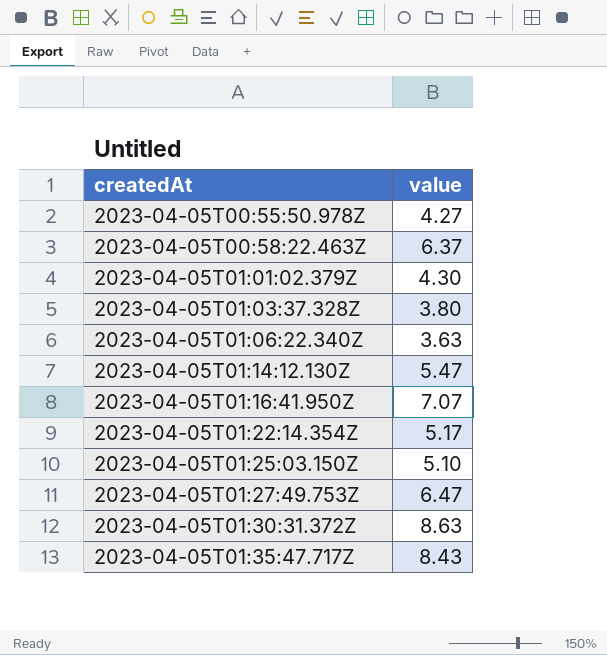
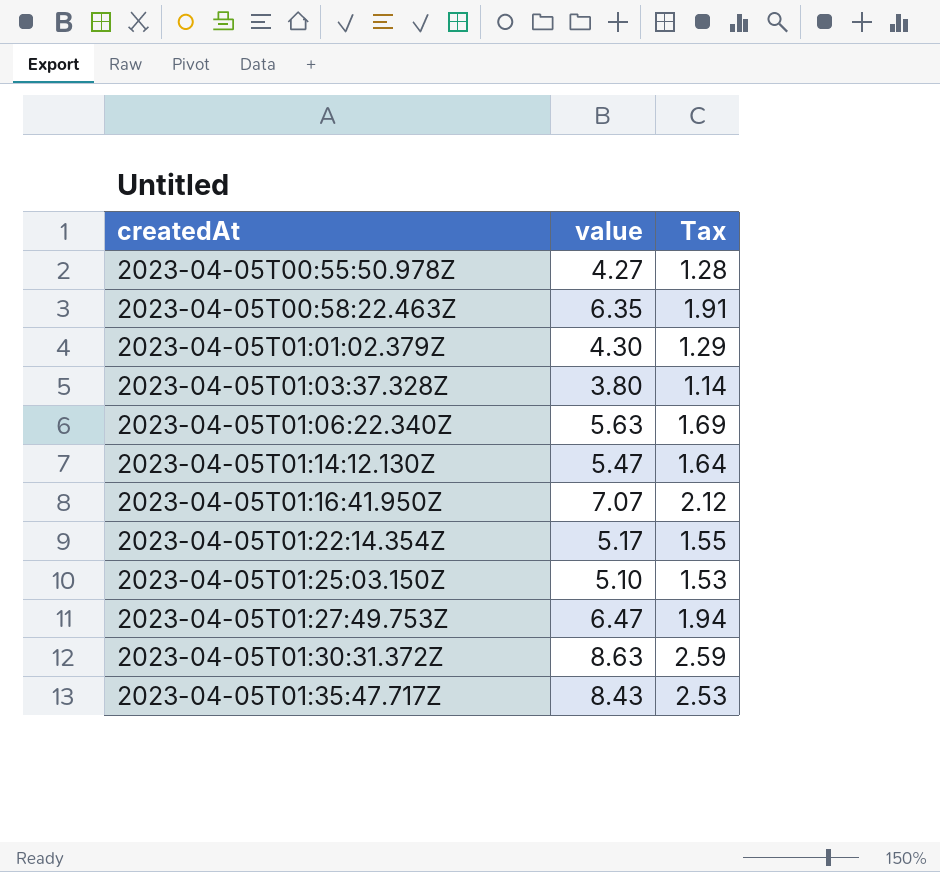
column Tax | formula: none -> [value] * 0.3
2023-04-05T00:58:22.463Z | value: 6.37 -> 6.35
2023-04-05T01:06:22.340Z | value: 3.63 -> 5.63

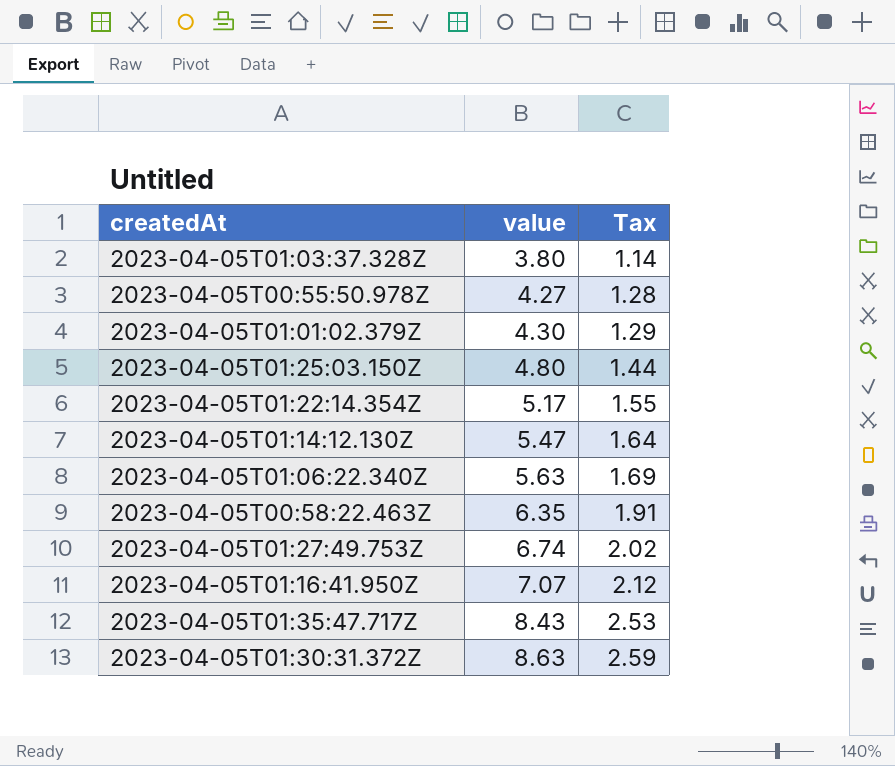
row order: createdAt ascending -> value ascending
2023-04-05T01:25:03.150Z | value: 5.10 -> 4.80
2023-04-05T01:25:03.150Z | Tax: 1.53 -> 1.44
2023-04-05T01:27:49.753Z | value: 6.47 -> 6.74
2023-04-05T01:27:49.753Z | Tax: 1.94 -> 2.02

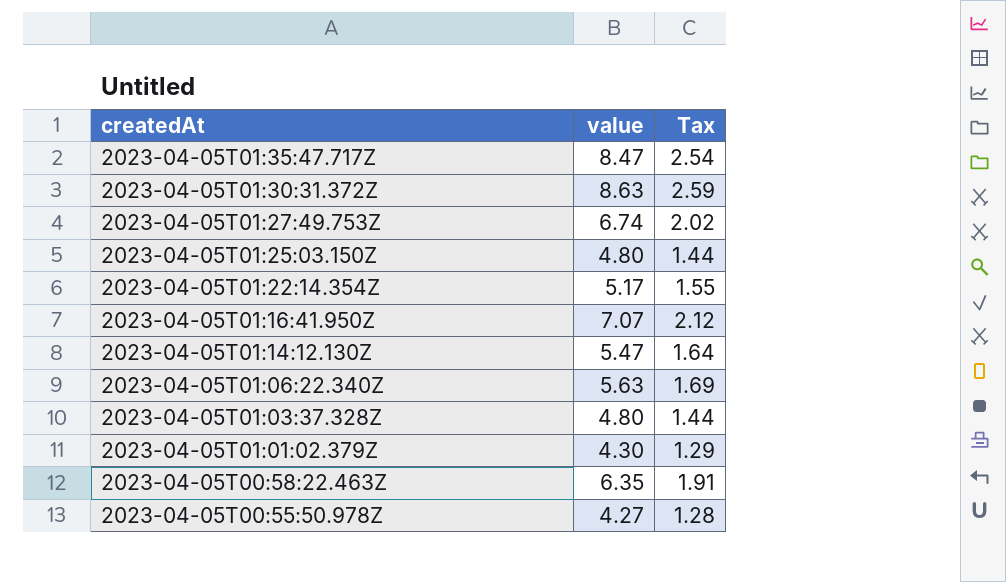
row order: value ascending -> createdAt descending
2023-04-05T01:35:47.717Z | value: 8.43 -> 8.47
2023-04-05T01:35:47.717Z | Tax: 2.53 -> 2.54
2023-04-05T01:03:37.328Z | value: 3.80 -> 4.80
2023-04-05T01:03:37.328Z | Tax: 1.14 -> 1.44

